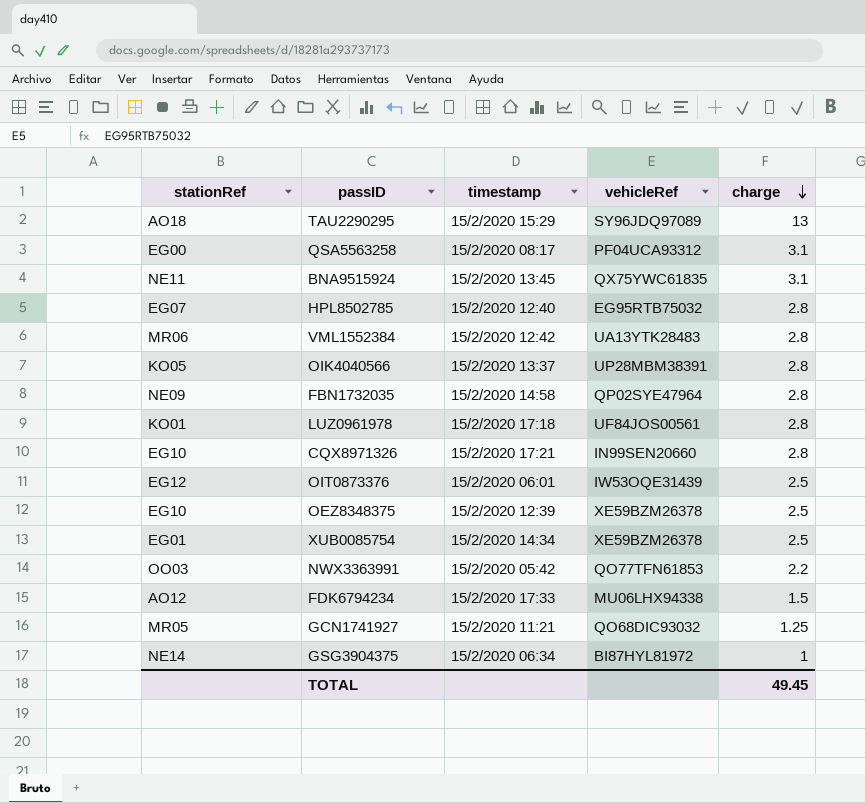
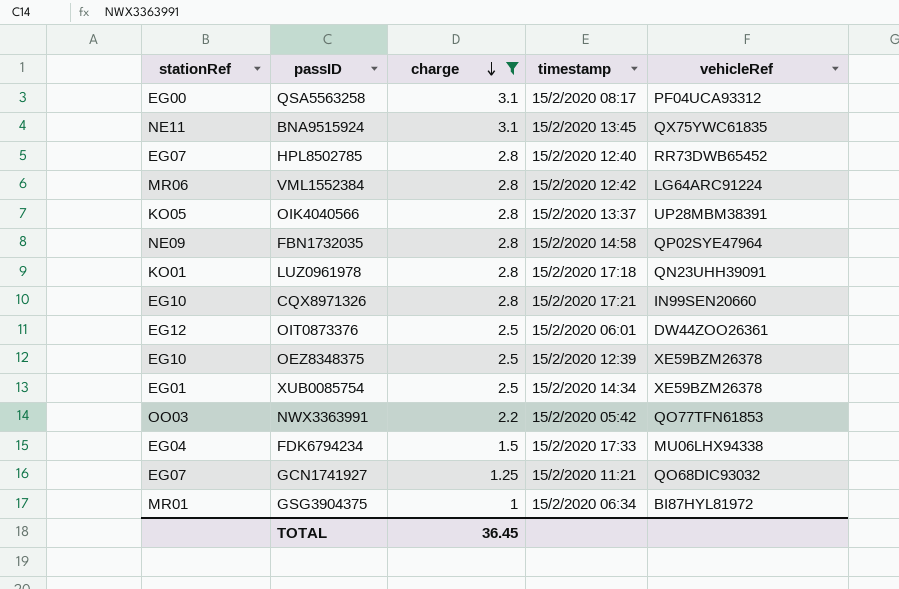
filter: none -> charge != 13
column charge | position: 5 -> 3
HPL8502785 | vehicleRef: EG95RTB75032 -> RR73DWB65452
VML1552384 | vehicleRef: UA13YTK28483 -> LG64ARC91224
LUZ0961978 | vehicleRef: UF84JOS00561 -> QN23UHH39091
OIT0873376 | vehicleRef: IW53OQE31439 -> DW44ZOO26361
FDK6794234 | stationRef: AO12 -> EG04
GCN1741927 | stationRef: MR05 -> EG07
GSG3904375 | stationRef: NE14 -> MR01
TOTAL | charge: 49.45 -> 36.45

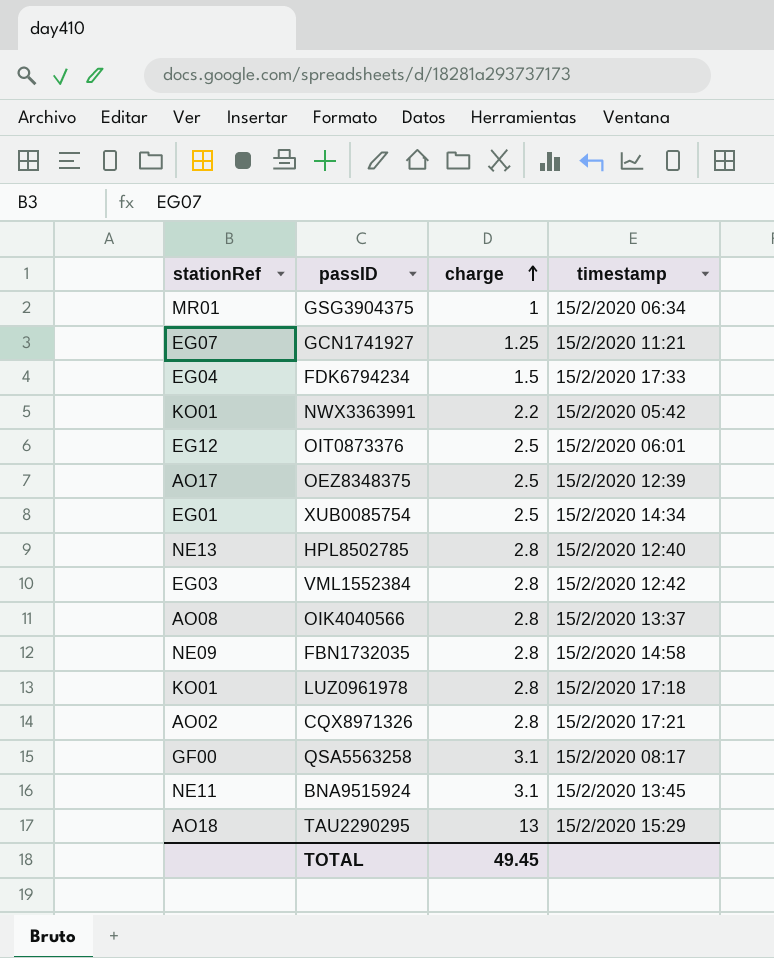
filter: charge != 13 -> none
row order: charge descending -> charge ascending
column vehicleRef | position: 5 -> none
NWX3363991 | stationRef: OO03 -> KO01
OEZ8348375 | stationRef: EG10 -> AO17
HPL8502785 | stationRef: EG07 -> NE13
VML1552384 | stationRef: MR06 -> EG03
OIK4040566 | stationRef: KO05 -> AO08
CQX8971326 | stationRef: EG10 -> AO02
QSA5563258 | stationRef: EG00 -> GF00
TOTAL | charge: 36.45 -> 49.45

